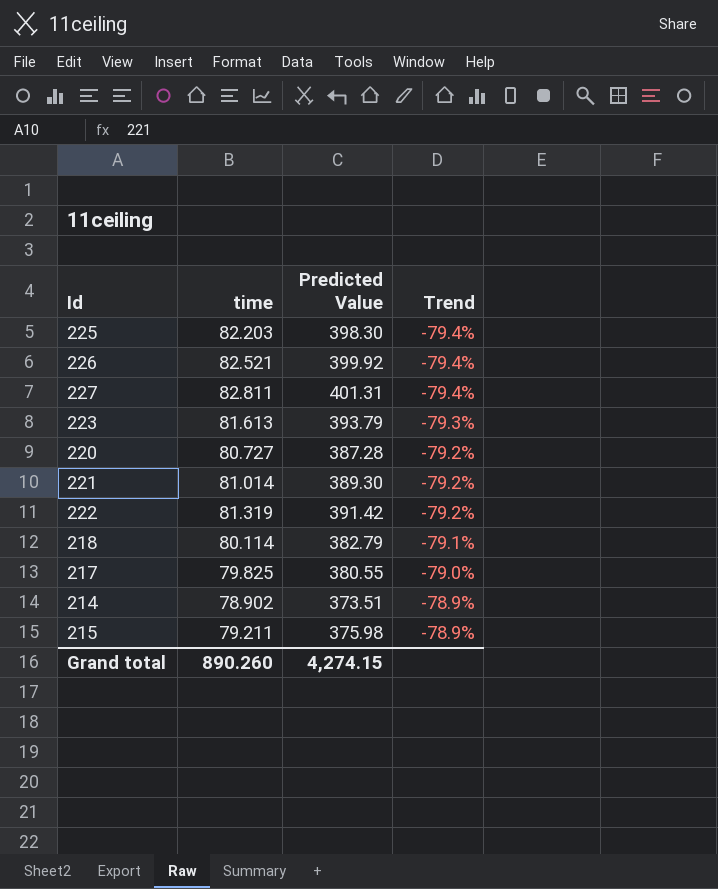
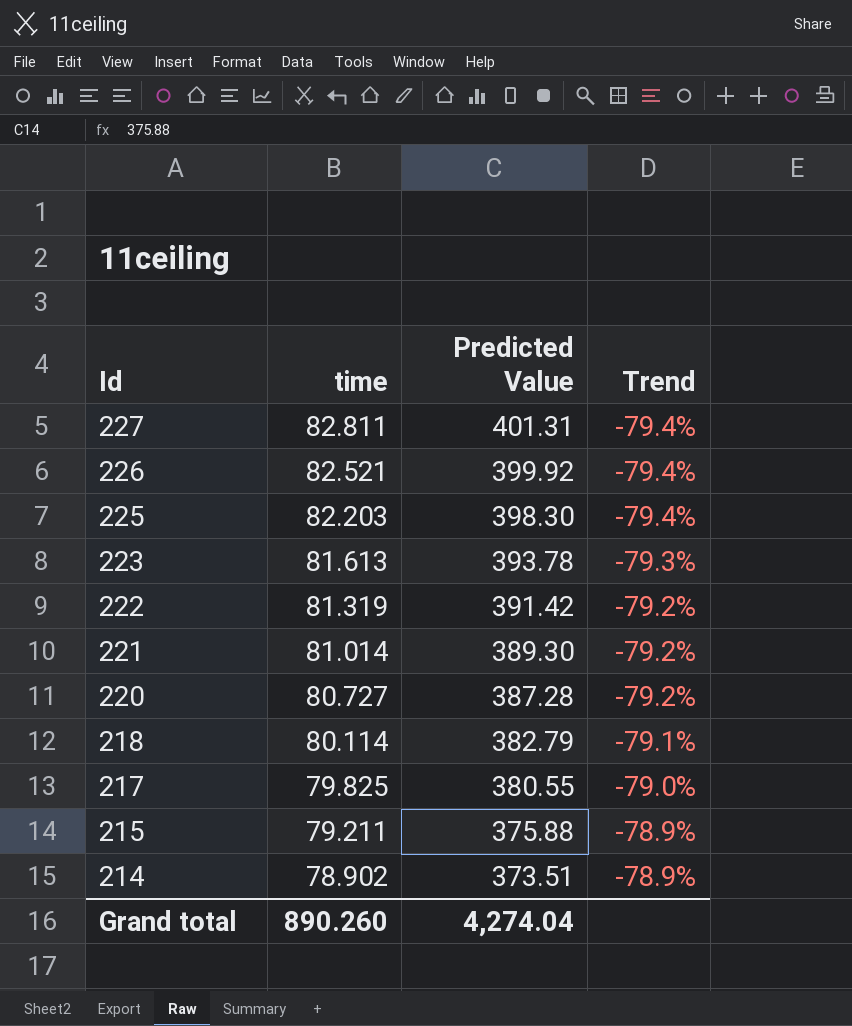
row order: Trend ascending -> Id descending
223 | Predicted Value: 393.79 -> 393.78
215 | Predicted Value: 375.98 -> 375.88
Grand total | Predicted Value: 4,274.15 -> 4,274.04

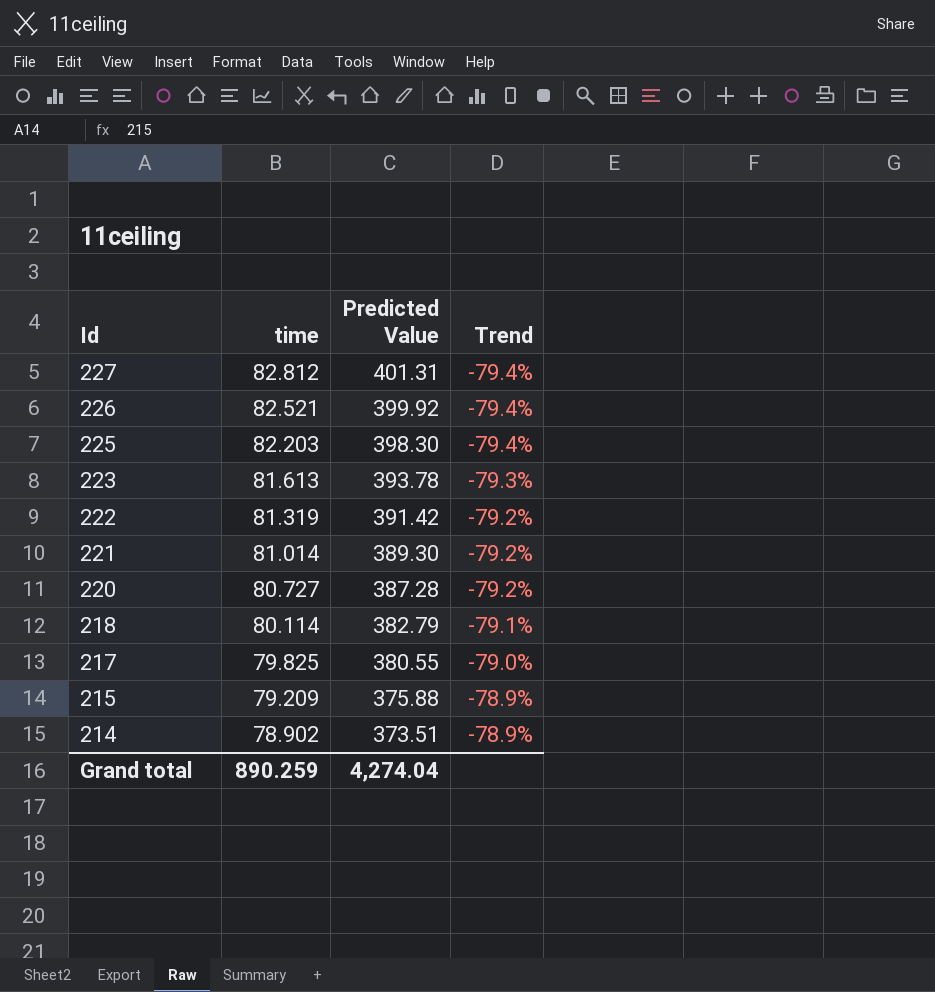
227 | time: 82.811 -> 82.812
215 | time: 79.211 -> 79.209
Grand total | time: 890.260 -> 890.259

